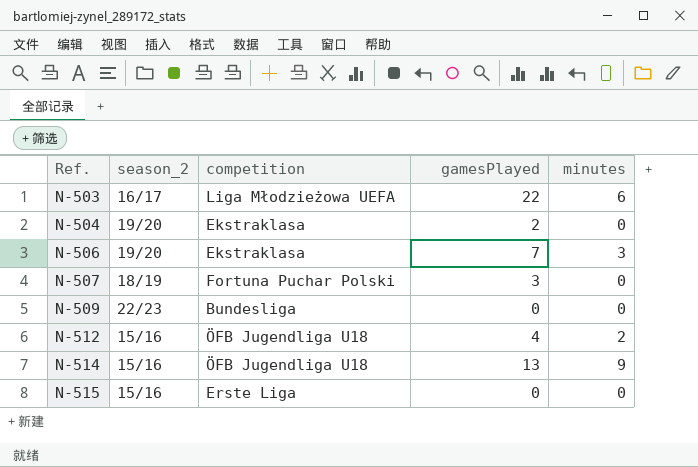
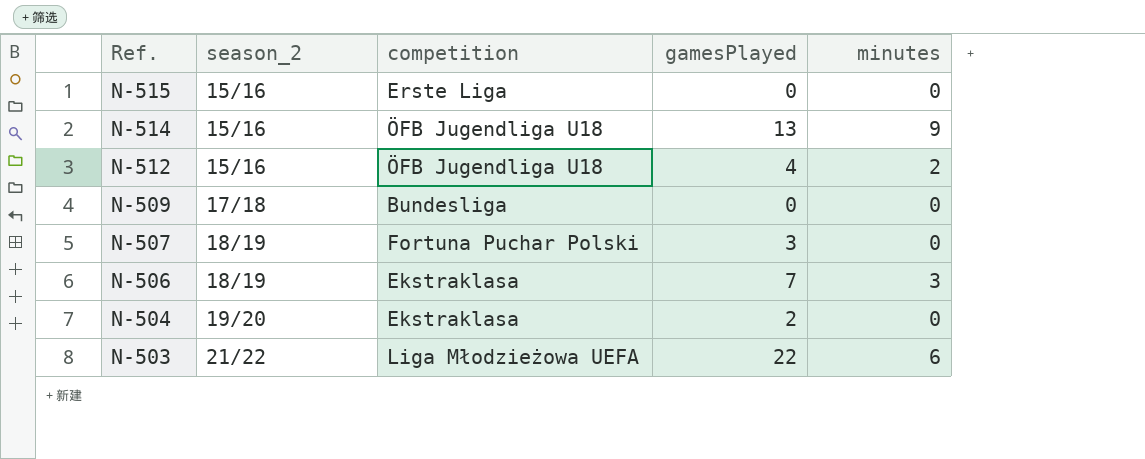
row order: Ref. ascending -> Ref. descending
N-509 | season_2: 22/23 -> 17/18
N-506 | season_2: 19/20 -> 18/19
N-503 | season_2: 16/17 -> 21/22

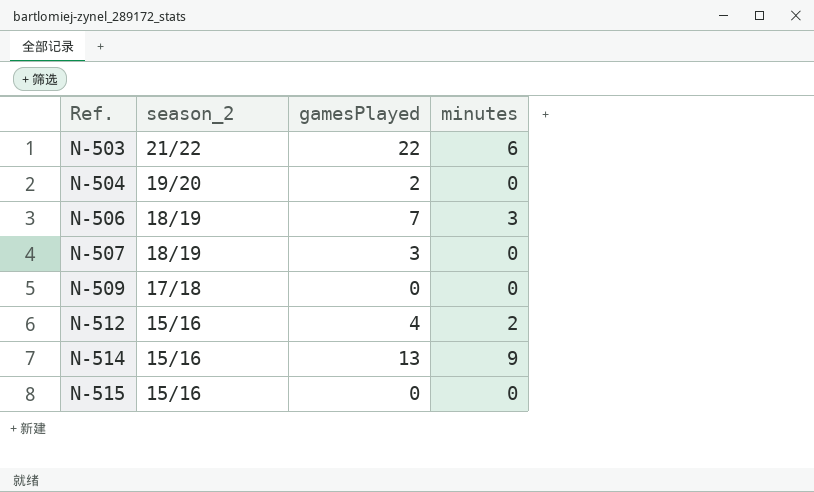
row order: Ref. descending -> Ref. ascending
column competition | position: 3 -> none

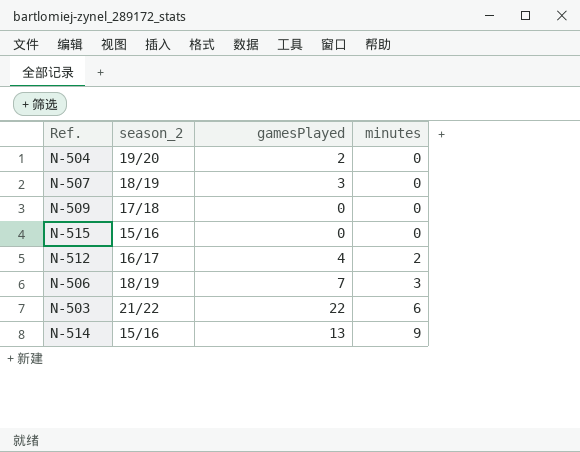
row order: Ref. ascending -> minutes ascending
N-512 | season_2: 15/16 -> 16/17

